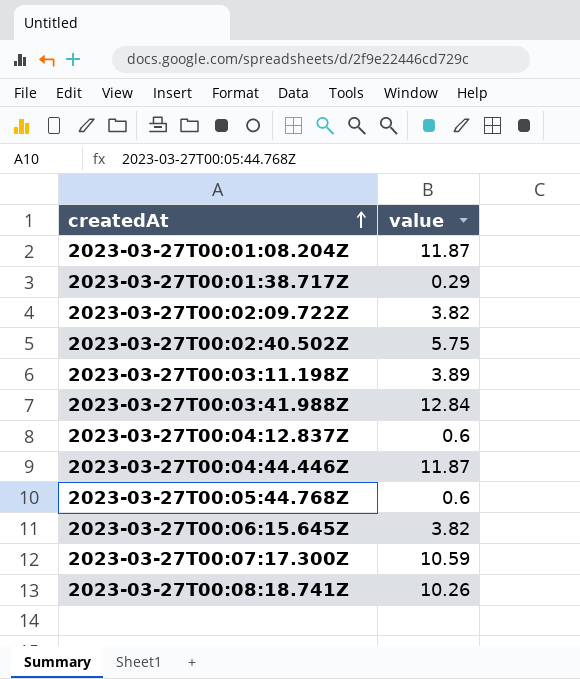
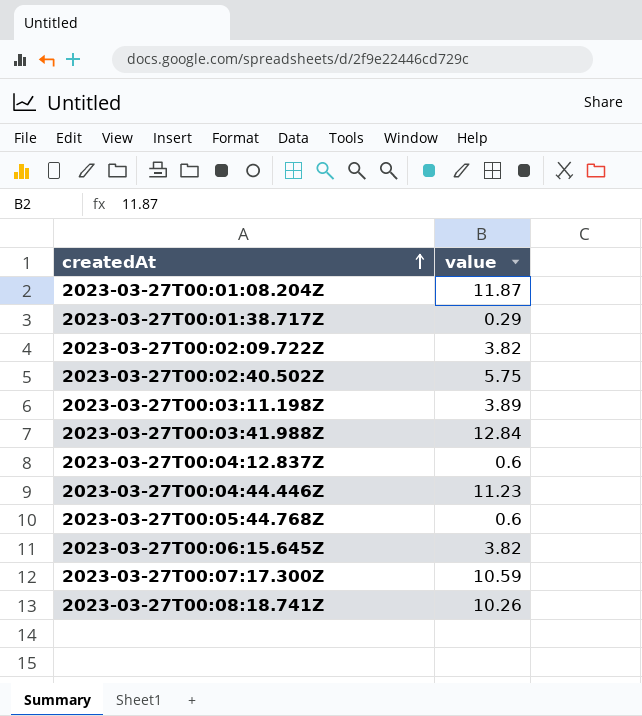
2023-03-27T00:04:44.446Z | value: 11.87 -> 11.23

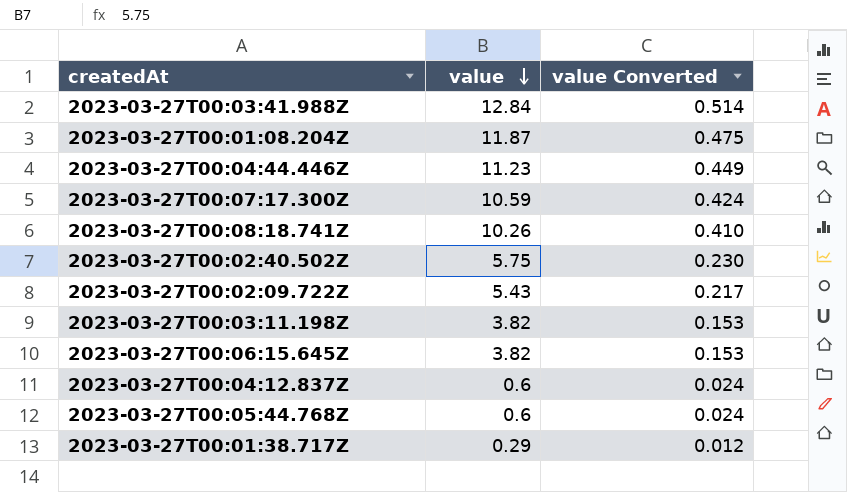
row order: createdAt ascending -> value descending
column value Converted | formula: none -> [value] * 0.04
2023-03-27T00:02:09.722Z | value: 3.82 -> 5.43
2023-03-27T00:03:11.198Z | value: 3.89 -> 3.82

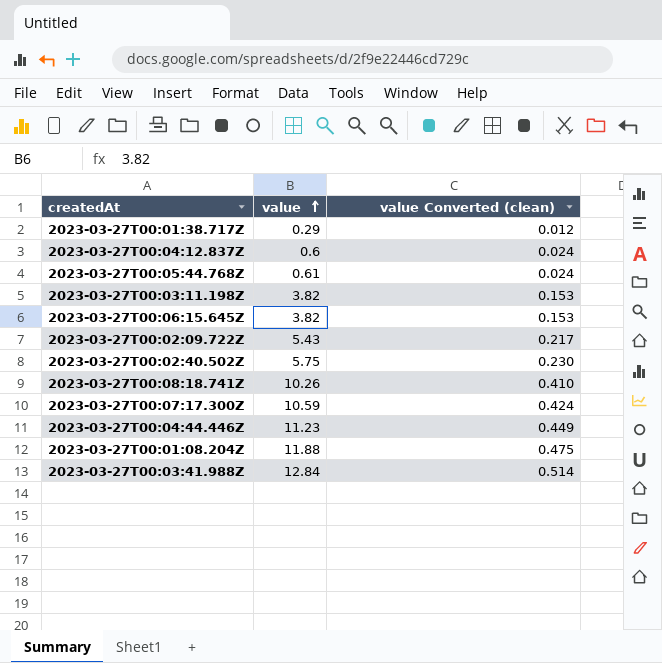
row order: value descending -> value ascending
column name: value Converted -> value Converted (clean)
2023-03-27T00:05:44.768Z | value: 0.6 -> 0.61
2023-03-27T00:01:08.204Z | value: 11.87 -> 11.88

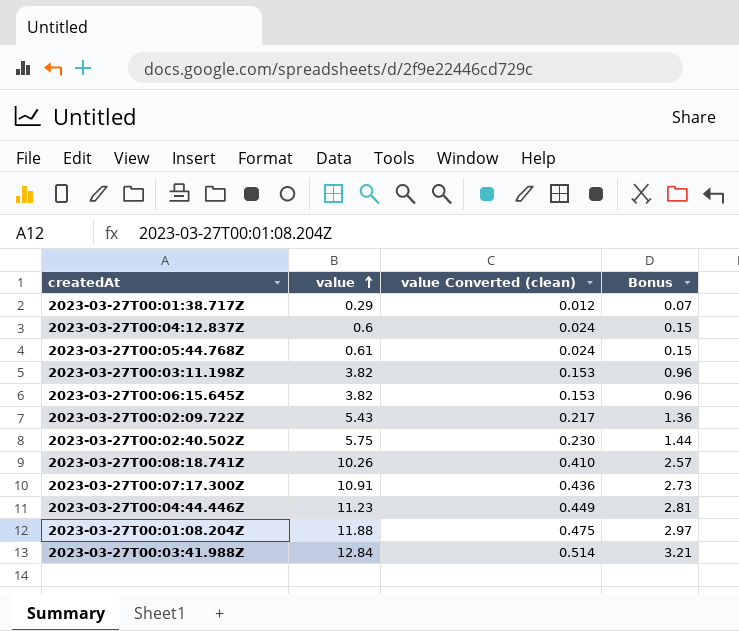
column Bonus | formula: none -> [value] * 0.25
2023-03-27T00:07:17.300Z | value: 10.59 -> 10.91
2023-03-27T00:07:17.300Z | value Converted (clean): 0.424 -> 0.436

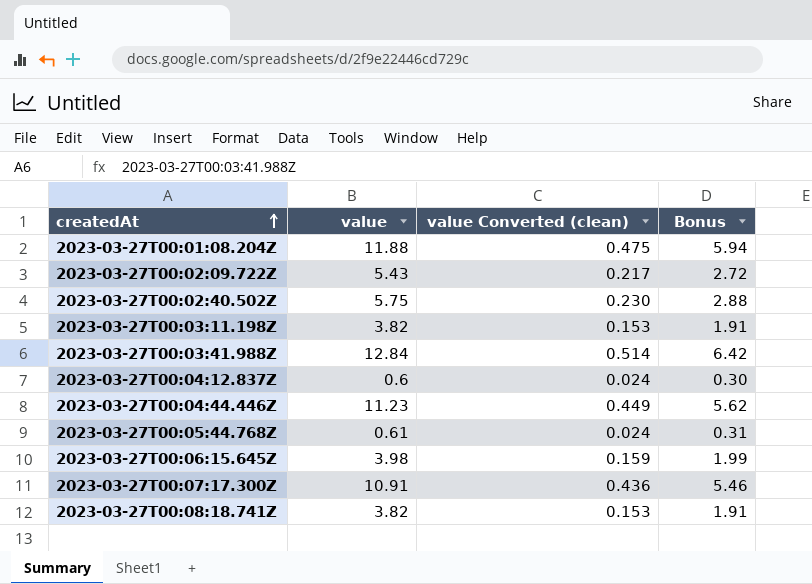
row order: value ascending -> createdAt ascending
column Bonus | formula: [value] * 0.25 -> [value] * 0.5
row 2023-03-27T00:01:38.717Z: 0.29 | 0.012 | 0.07 -> none
2023-03-27T00:06:15.645Z | value: 3.82 -> 3.98
2023-03-27T00:06:15.645Z | value Converted (clean): 0.153 -> 0.159
2023-03-27T00:08:18.741Z | value: 10.26 -> 3.82
2023-03-27T00:08:18.741Z | value Converted (clean): 0.410 -> 0.153

